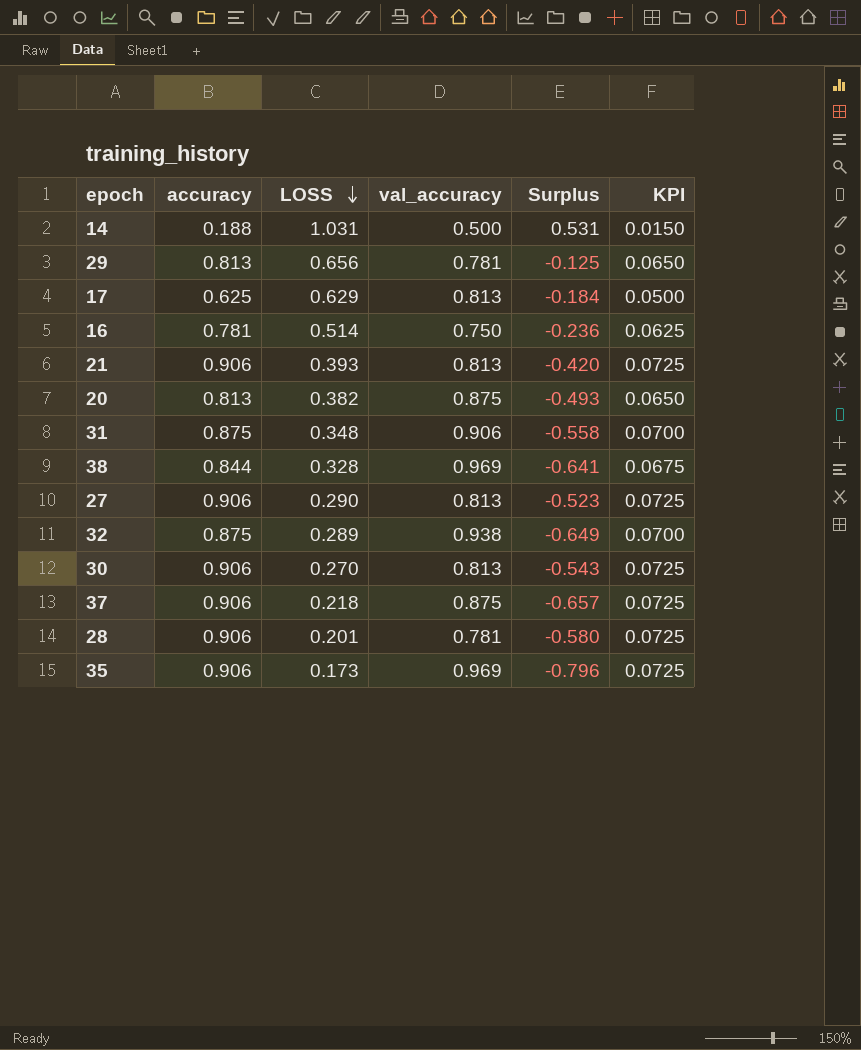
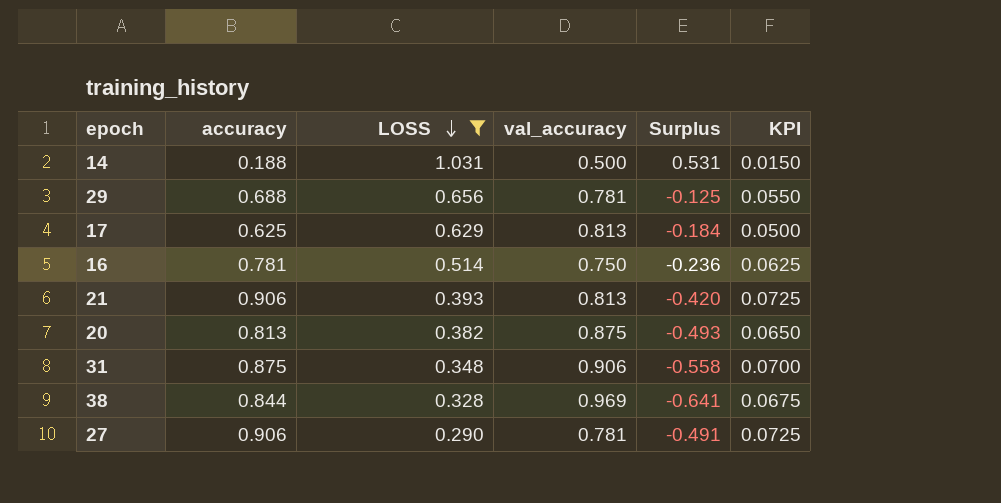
filter: none -> LOSS >= 0.290
29 | accuracy: 0.813 -> 0.688
29 | KPI: 0.0650 -> 0.0550
27 | val_accuracy: 0.813 -> 0.781
27 | Surplus: -0.523 -> -0.491

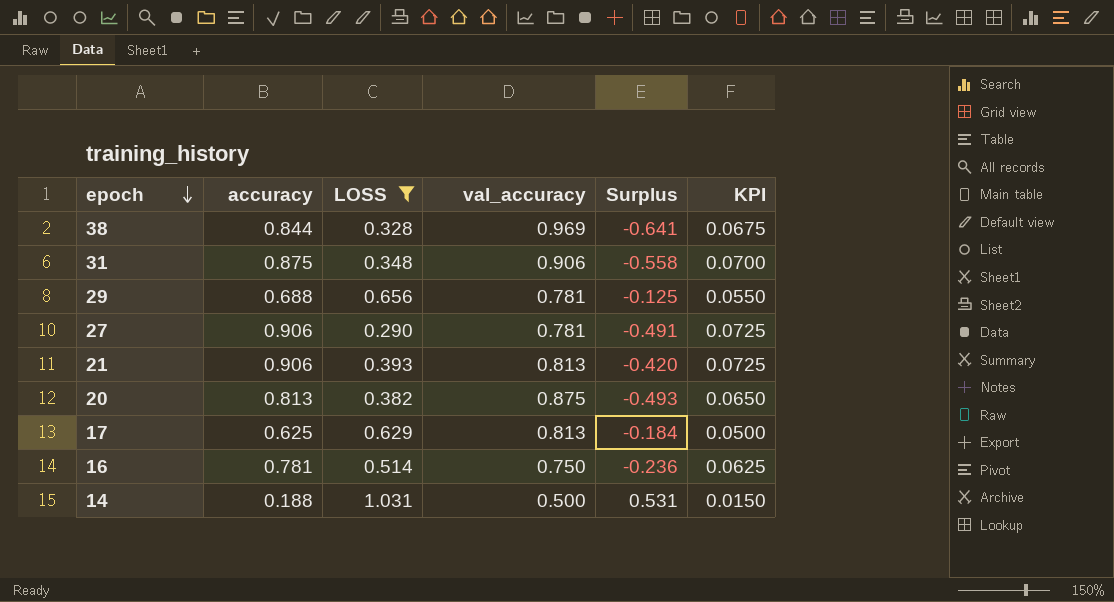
row order: LOSS descending -> epoch descending

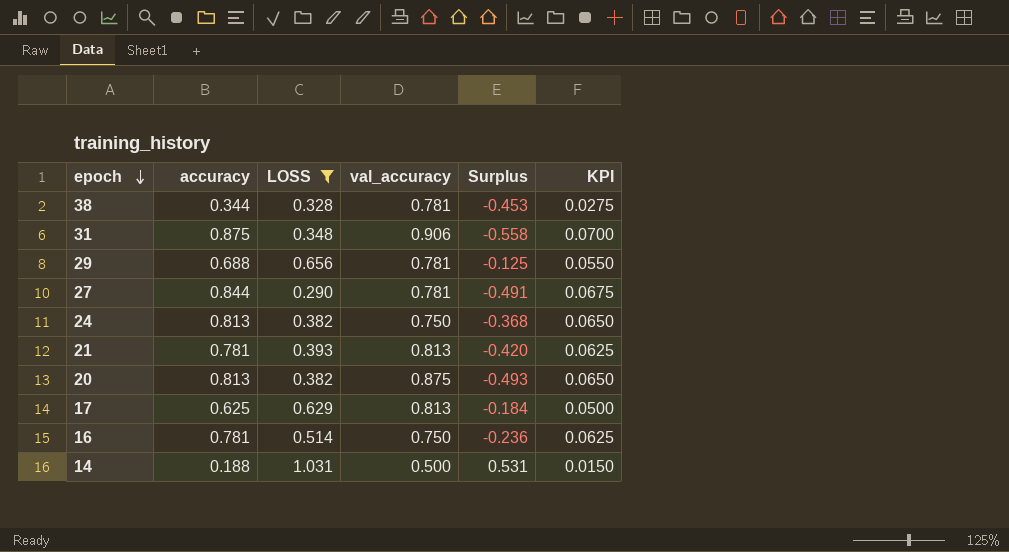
38 | accuracy: 0.844 -> 0.344
38 | val_accuracy: 0.969 -> 0.781
38 | Surplus: -0.641 -> -0.453
38 | KPI: 0.0675 -> 0.0275
27 | accuracy: 0.906 -> 0.844
27 | KPI: 0.0725 -> 0.0675
row 24: none -> 0.813 | 0.382 | 0.750 | -0.368 | 0.0650
21 | accuracy: 0.906 -> 0.781
21 | KPI: 0.0725 -> 0.0625

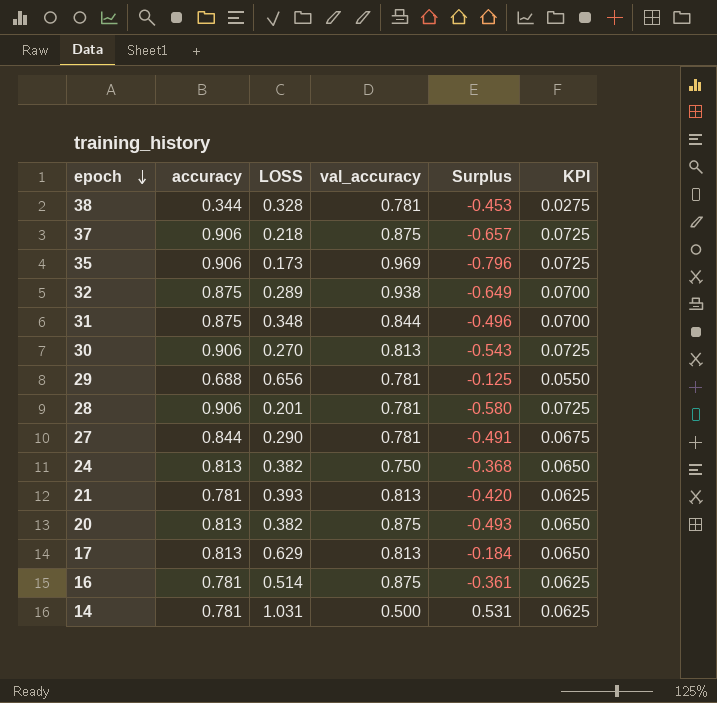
filter: LOSS >= 0.290 -> none
31 | val_accuracy: 0.906 -> 0.844
31 | Surplus: -0.558 -> -0.496
17 | accuracy: 0.625 -> 0.813
17 | KPI: 0.0500 -> 0.0650
16 | val_accuracy: 0.750 -> 0.875
16 | Surplus: -0.236 -> -0.361
14 | accuracy: 0.188 -> 0.781
14 | KPI: 0.0150 -> 0.0625

